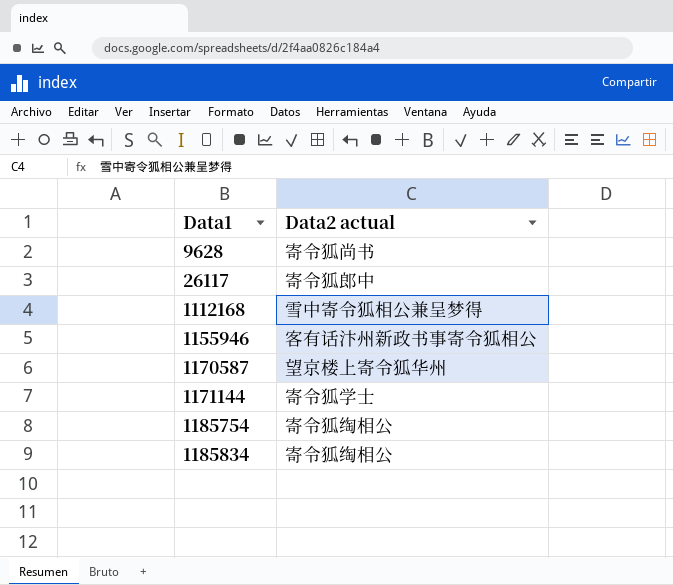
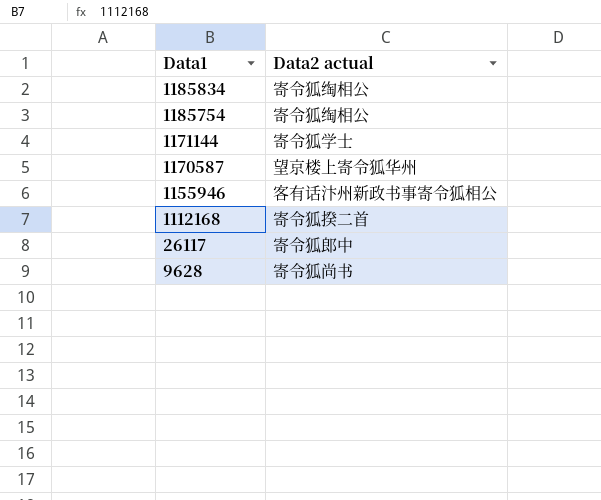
row order: Data1 ascending -> Data1 descending
1112168 | Data2 actual: 雪中寄令狐相公兼呈梦得 -> 寄令狐揆二首

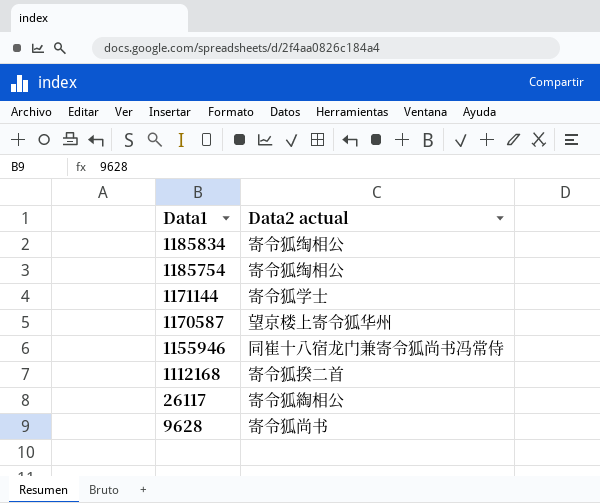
1155946 | Data2 actual: 客有话汴州新政书事寄令狐相公 -> 同崔十八宿龙门兼寄令狐尚书冯常侍
26117 | Data2 actual: 寄令狐郎中 -> 寄令狐綯相公

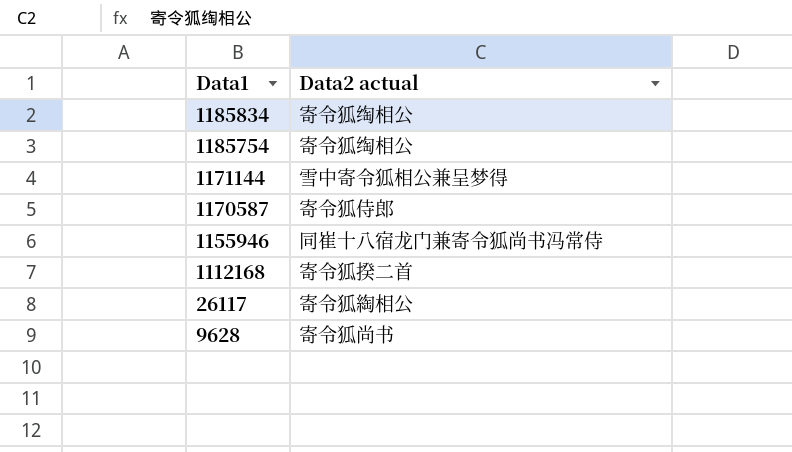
1171144 | Data2 actual: 寄令狐学士 -> 雪中寄令狐相公兼呈梦得
1170587 | Data2 actual: 望京楼上寄令狐华州 -> 寄令狐侍郎

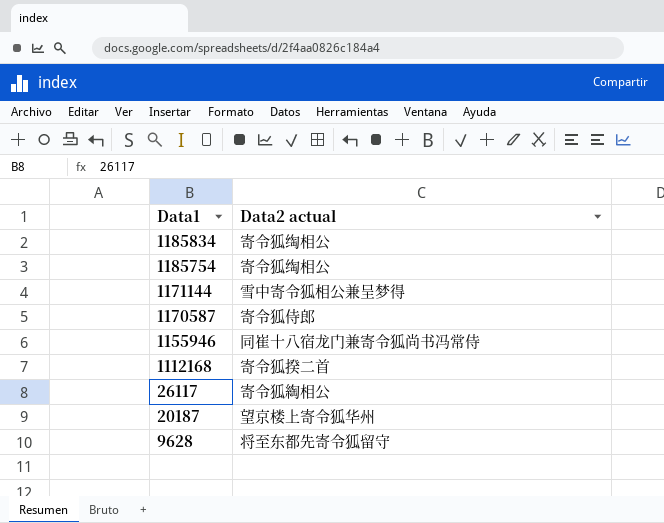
row 20187: none -> 望京楼上寄令狐华州
9628 | Data2 actual: 寄令狐尚书 -> 将至东都先寄令狐留守

